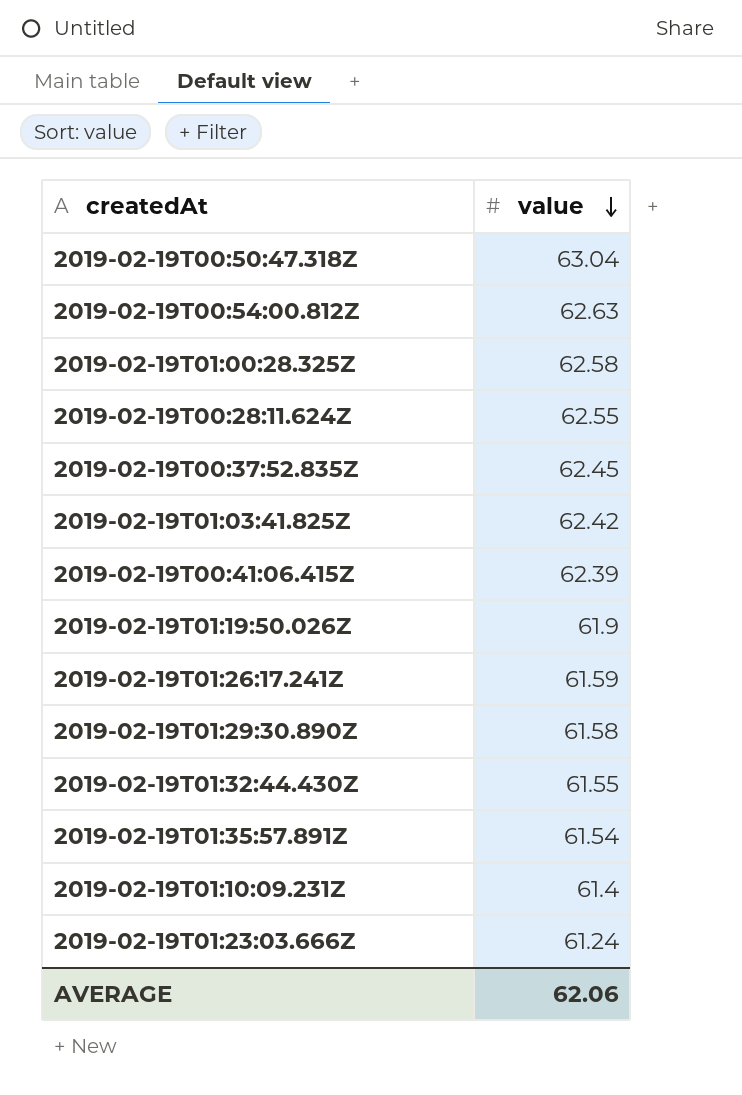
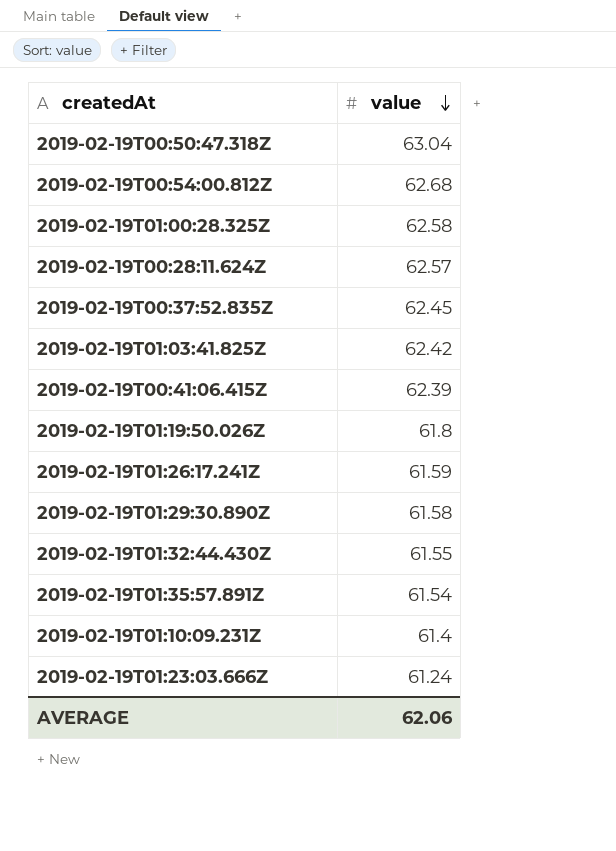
2019-02-19T00:54:00.812Z | value: 62.63 -> 62.68
2019-02-19T00:28:11.624Z | value: 62.55 -> 62.57
2019-02-19T01:19:50.026Z | value: 61.9 -> 61.8

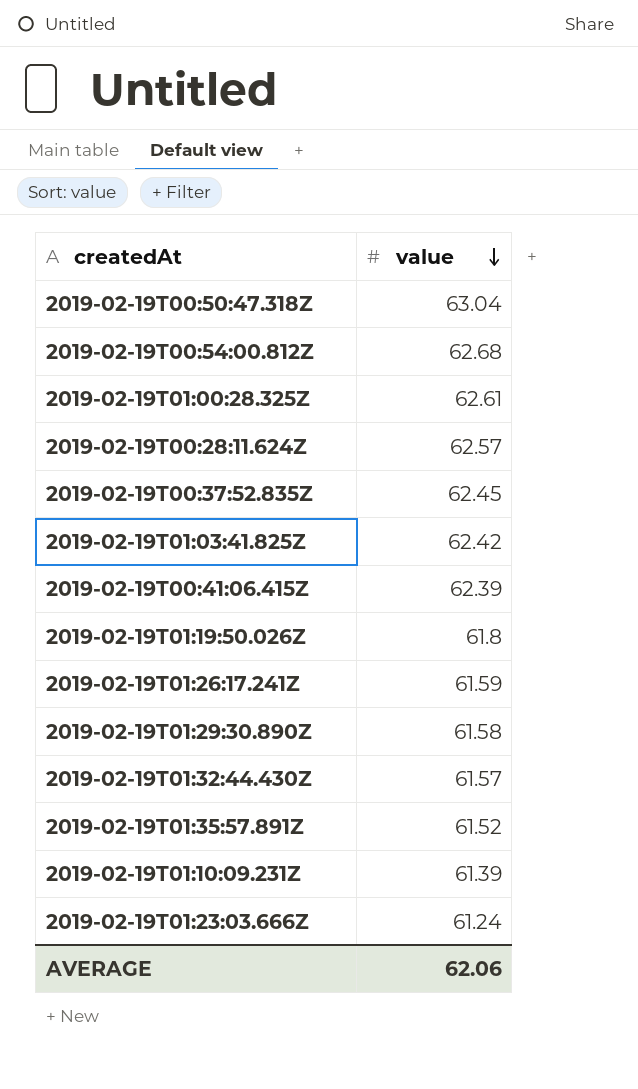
2019-02-19T01:00:28.325Z | value: 62.58 -> 62.61
2019-02-19T01:32:44.430Z | value: 61.55 -> 61.57
2019-02-19T01:35:57.891Z | value: 61.54 -> 61.52
2019-02-19T01:10:09.231Z | value: 61.4 -> 61.39

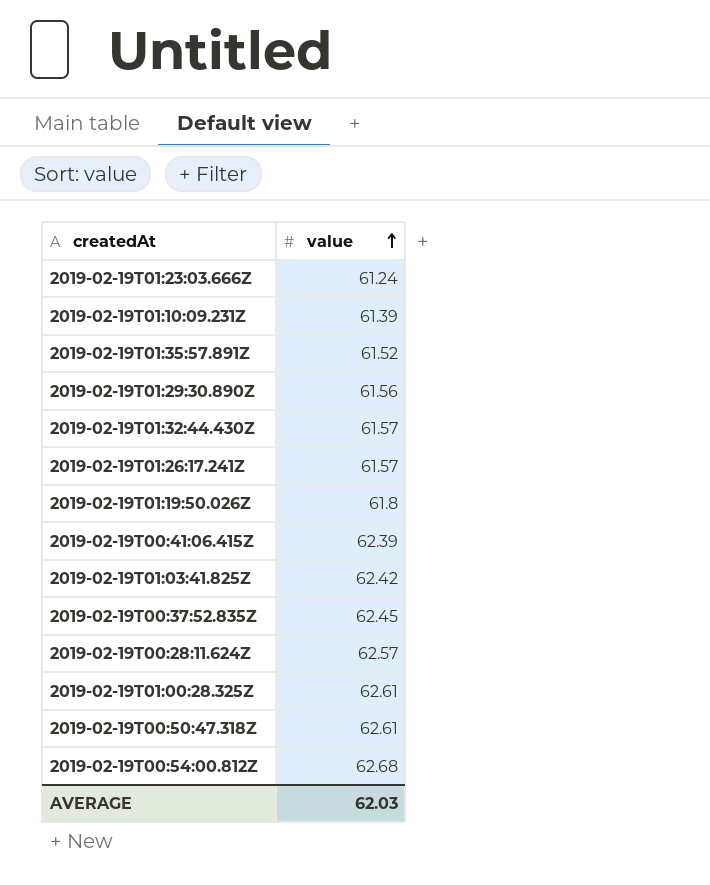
row order: value descending -> value ascending
2019-02-19T01:29:30.890Z | value: 61.58 -> 61.56
2019-02-19T01:26:17.241Z | value: 61.59 -> 61.57
2019-02-19T00:50:47.318Z | value: 63.04 -> 62.61
AVERAGE | value: 62.06 -> 62.03

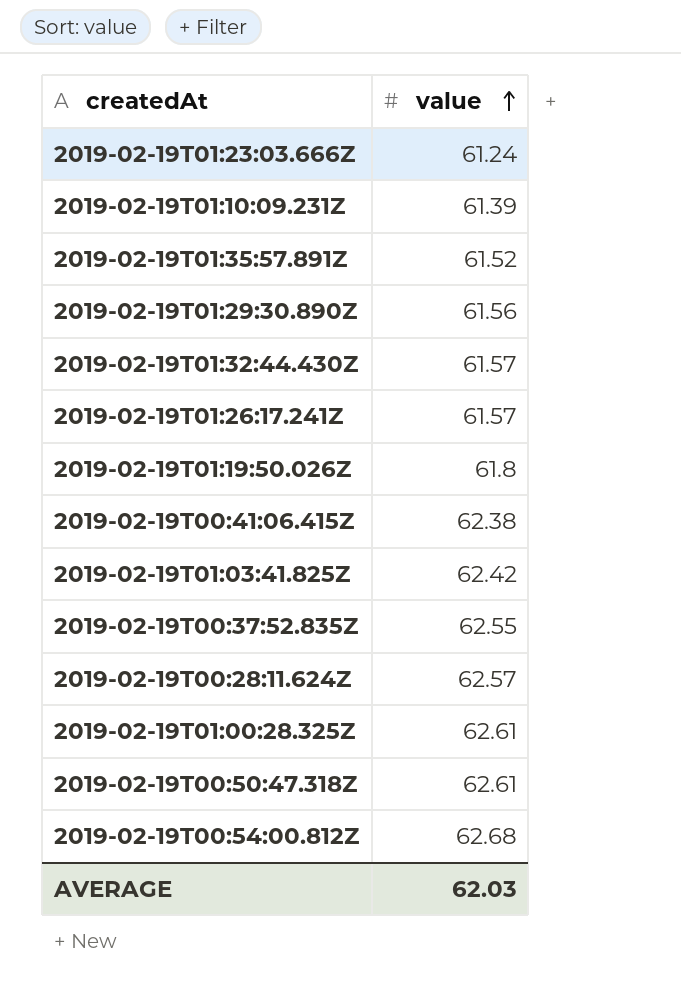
2019-02-19T00:41:06.415Z | value: 62.39 -> 62.38
2019-02-19T00:37:52.835Z | value: 62.45 -> 62.55

